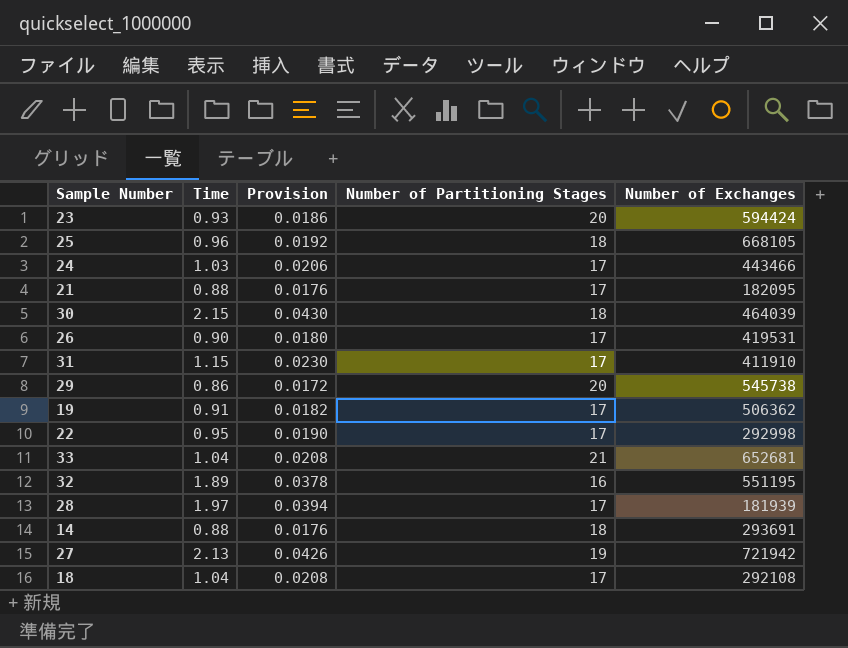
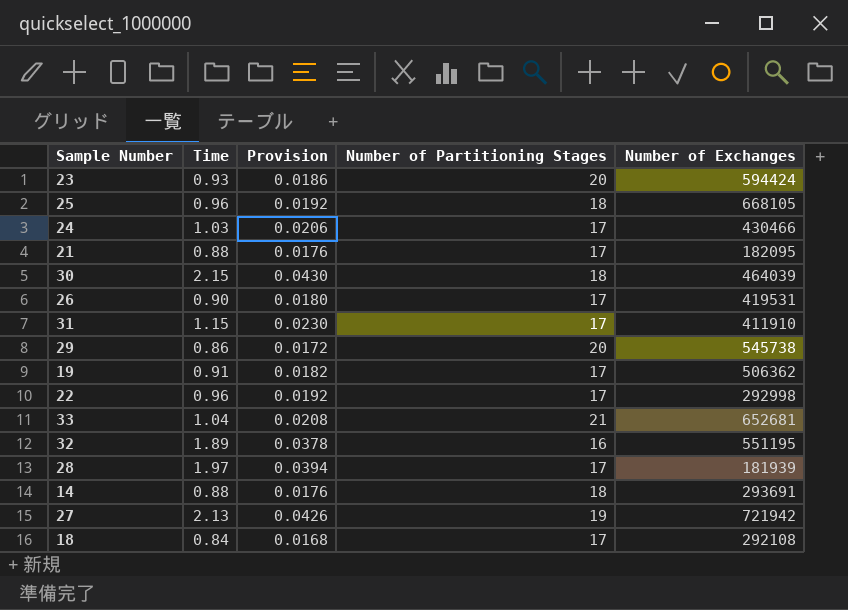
24 | Number of Exchanges: 443466 -> 430466
22 | Time: 0.95 -> 0.96
22 | Provision: 0.0190 -> 0.0192
18 | Time: 1.04 -> 0.84
18 | Provision: 0.0208 -> 0.0168

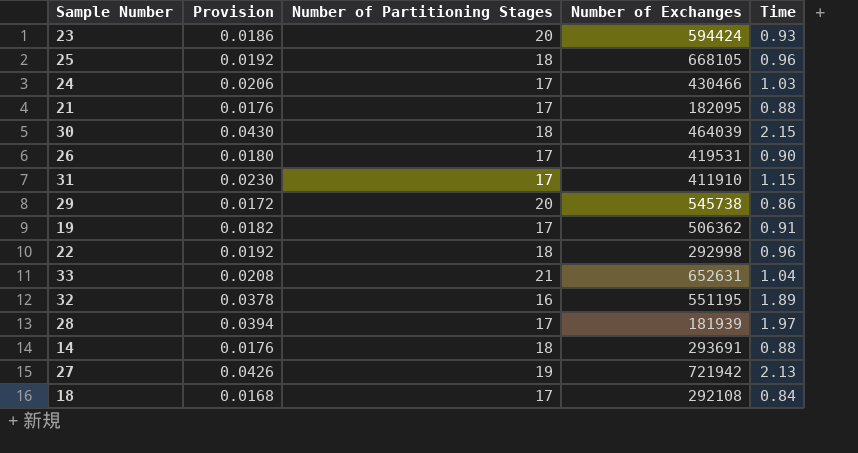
column Time | position: 2 -> 5
22 | Number of Partitioning Stages: 17 -> 18
33 | Number of Exchanges: 652681 -> 652631

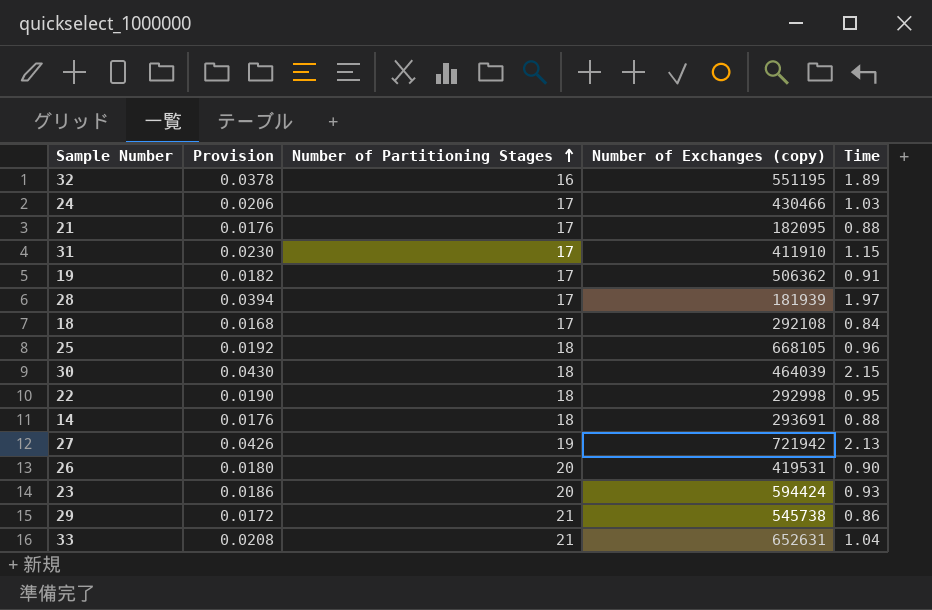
row order: none -> Number of Partitioning Stages ascending
column name: Number of Exchanges -> Number of Exchanges (copy)
22 | Provision: 0.0192 -> 0.0190
22 | Time: 0.96 -> 0.95
26 | Number of Partitioning Stages: 17 -> 20
29 | Number of Partitioning Stages: 20 -> 21

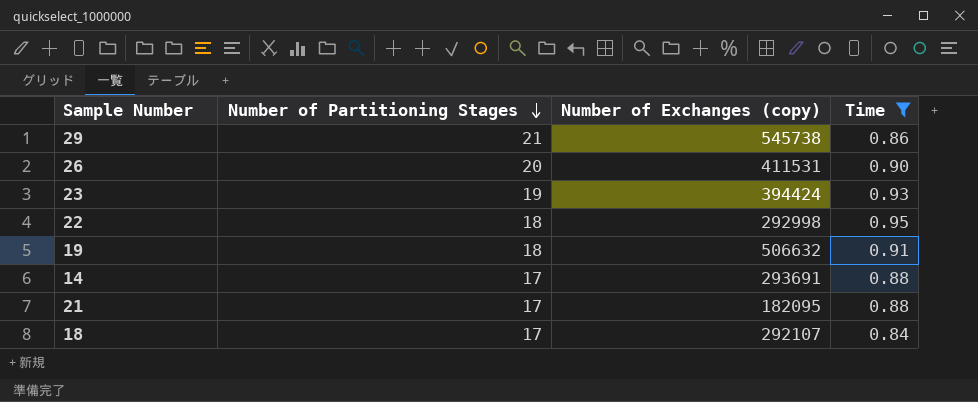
filter: none -> Time <= 0.95
row order: Number of Partitioning Stages ascending -> Number of Partitioning Stages descending
column Provision | formula: [Time] * 0.02 -> none
26 | Number of Exchanges (copy): 419531 -> 411531
23 | Number of Partitioning Stages: 20 -> 19
23 | Number of Exchanges (copy): 594424 -> 394424
19 | Number of Partitioning Stages: 17 -> 18
19 | Number of Exchanges (copy): 506362 -> 506632
14 | Number of Partitioning Stages: 18 -> 17
18 | Number of Exchanges (copy): 292108 -> 292107

